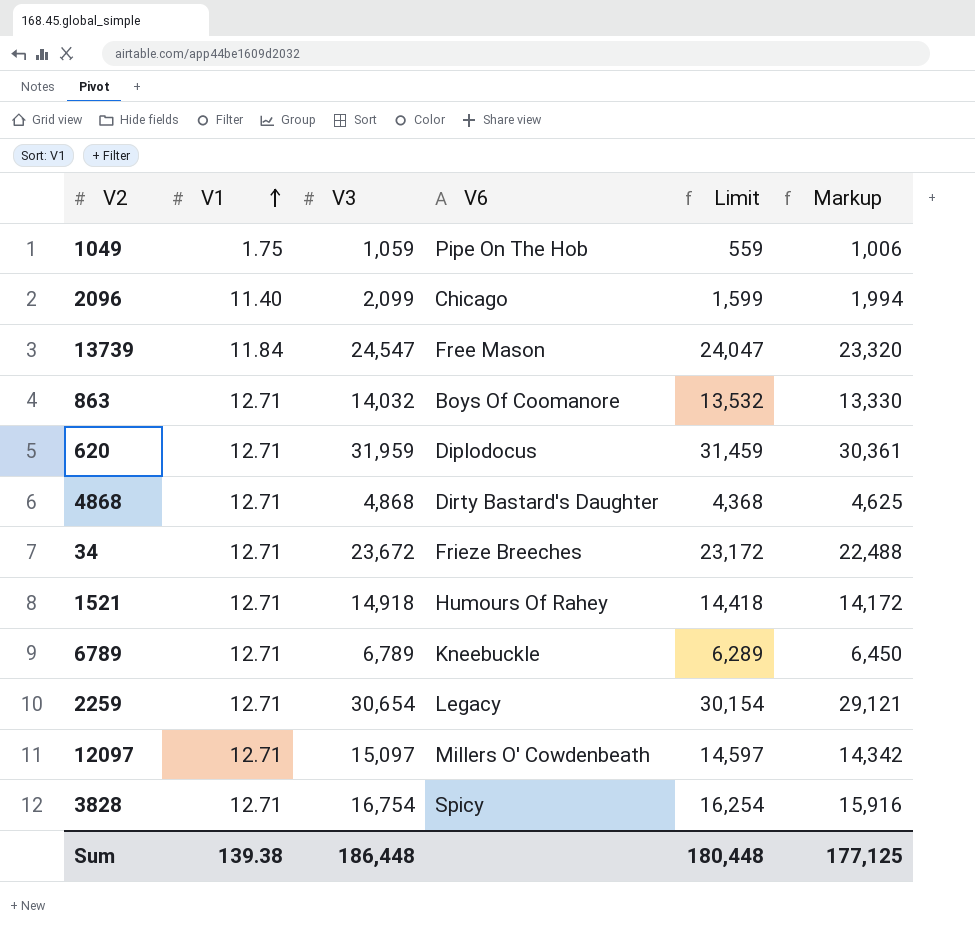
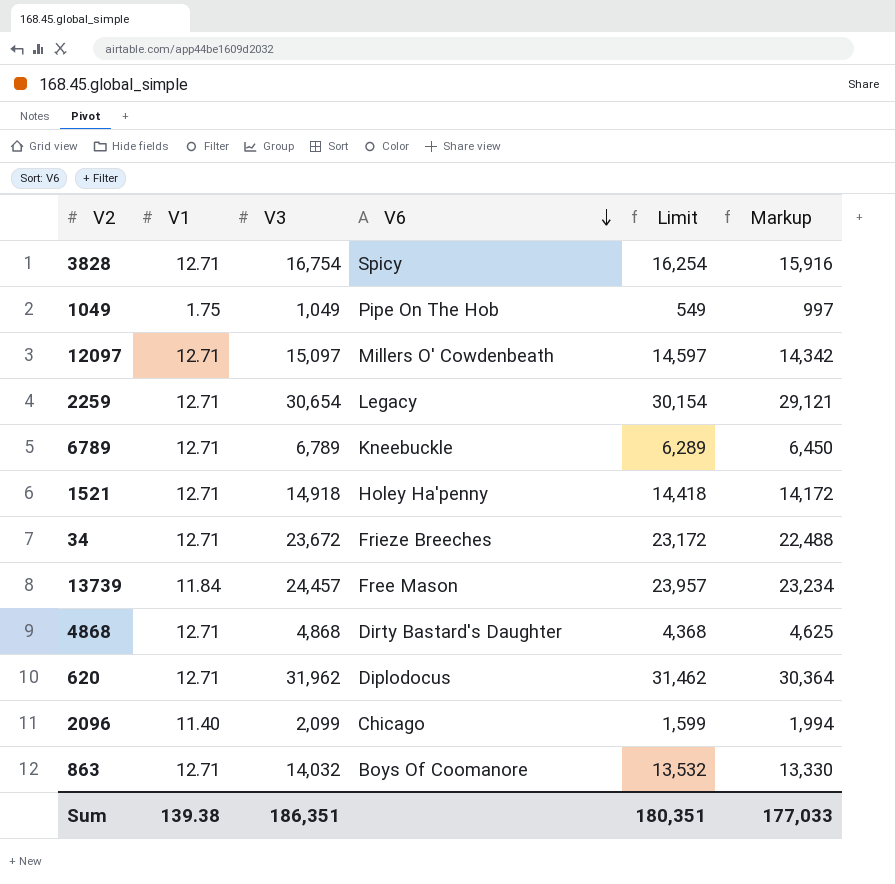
row order: V1 ascending -> V6 descending
1049 | V3: 1,059 -> 1,049
1049 | Limit: 559 -> 549
1049 | Markup: 1,006 -> 997
1521 | V6: Humours Of Rahey -> Holey Ha'penny
13739 | V3: 24,547 -> 24,457
13739 | Limit: 24,047 -> 23,957
13739 | Markup: 23,320 -> 23,234
620 | V3: 31,959 -> 31,962
620 | Limit: 31,459 -> 31,462
620 | Markup: 30,361 -> 30,364
Sum | V3: 186,448 -> 186,351
Sum | Limit: 180,448 -> 180,351
Sum | Markup: 177,125 -> 177,033

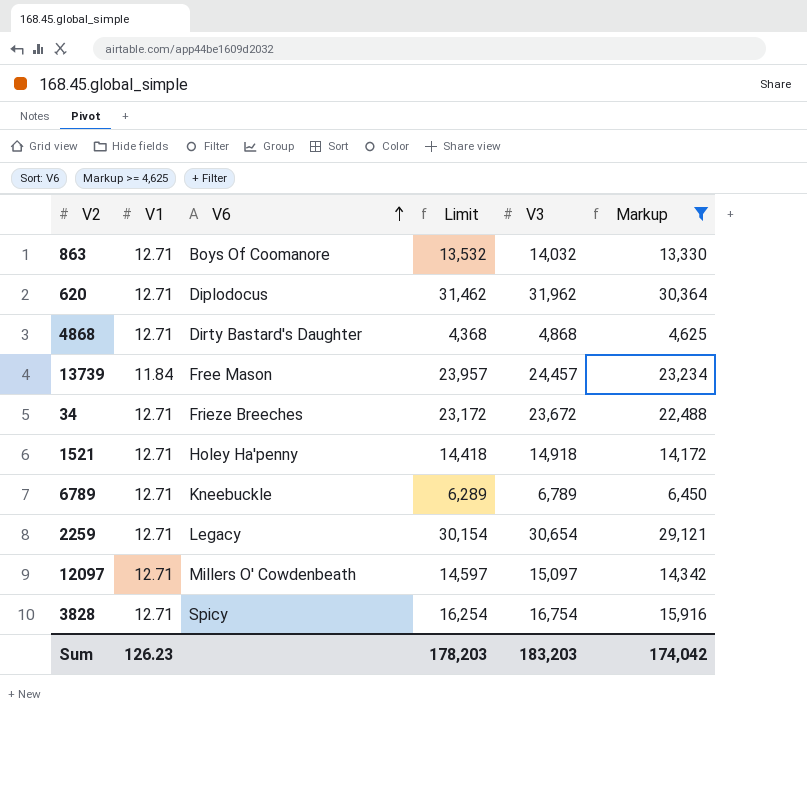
filter: none -> Markup >= 4,625
row order: V6 descending -> V6 ascending
column V3 | position: 3 -> 5
Sum | V1: 139.38 -> 126.23
Sum | Limit: 180,351 -> 178,203
Sum | V3: 186,351 -> 183,203
Sum | Markup: 177,033 -> 174,042

